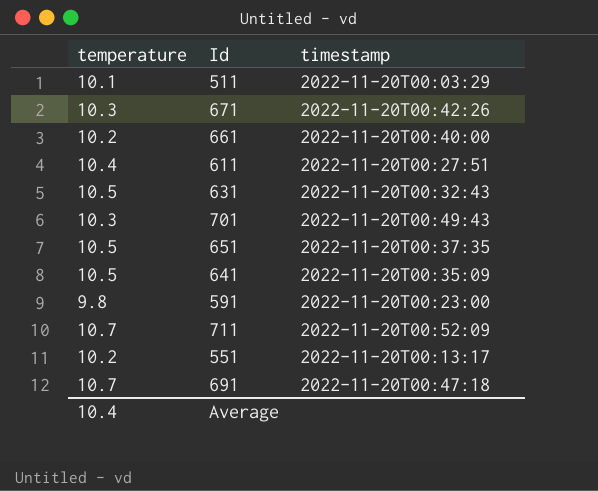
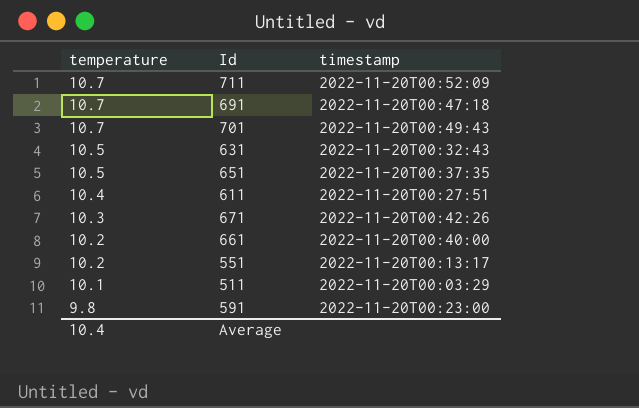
row order: none -> temperature descending
row 641: 10.5 | 2022-11-20T00:35:09 -> none
701 | temperature: 10.3 -> 10.7

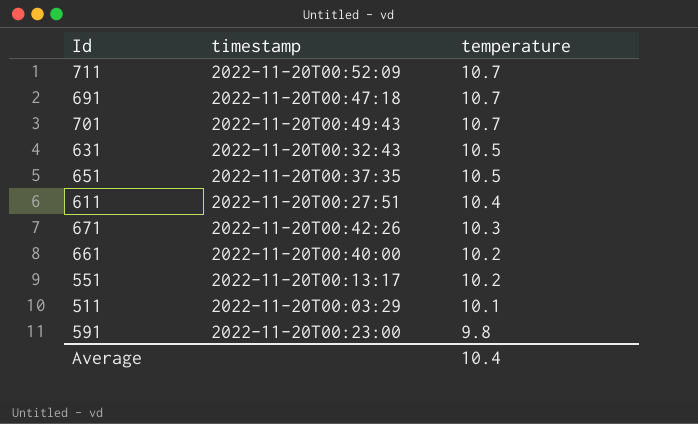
column temperature | position: 1 -> 3

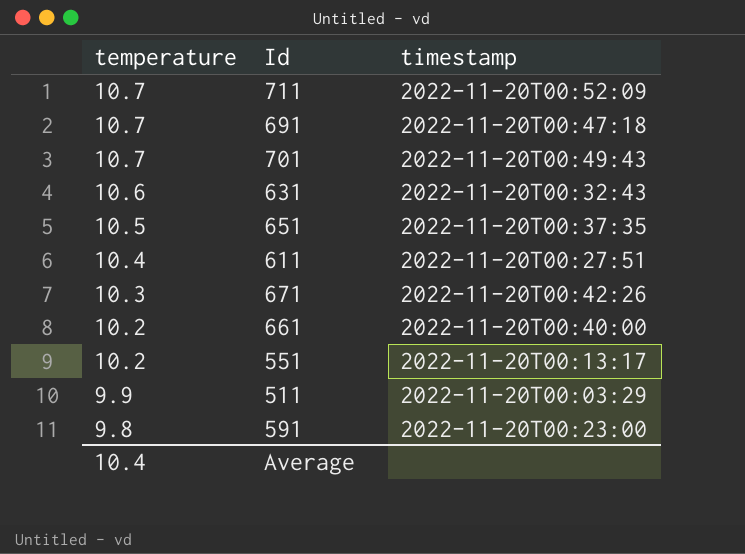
column temperature | position: 3 -> 1
631 | temperature: 10.5 -> 10.6
511 | temperature: 10.1 -> 9.9

